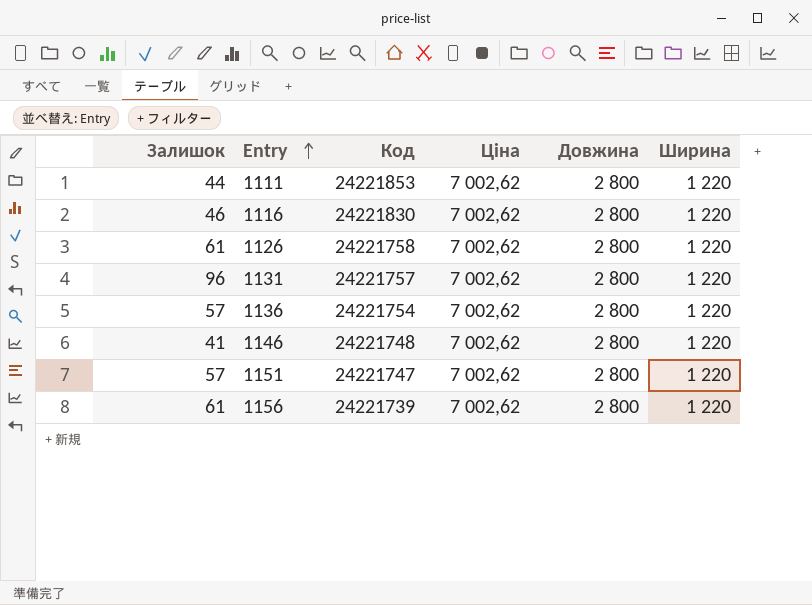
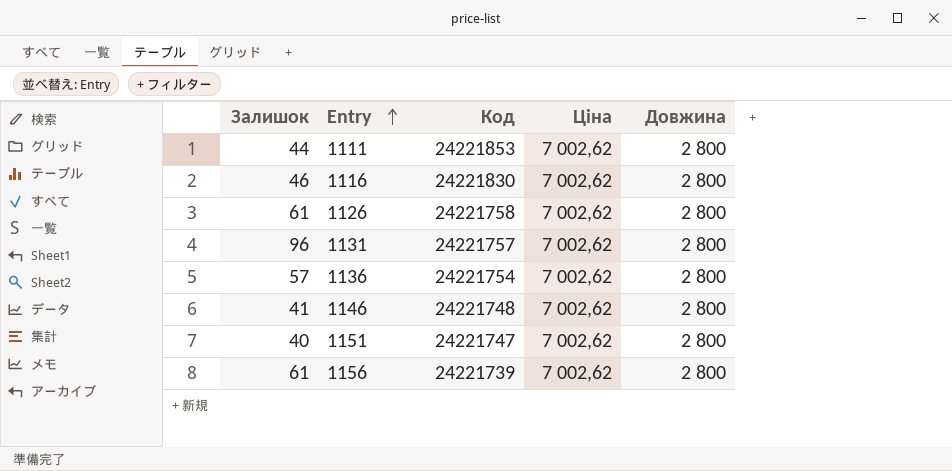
column Ширина | position: 6 -> none
1151 | Залишок: 57 -> 40

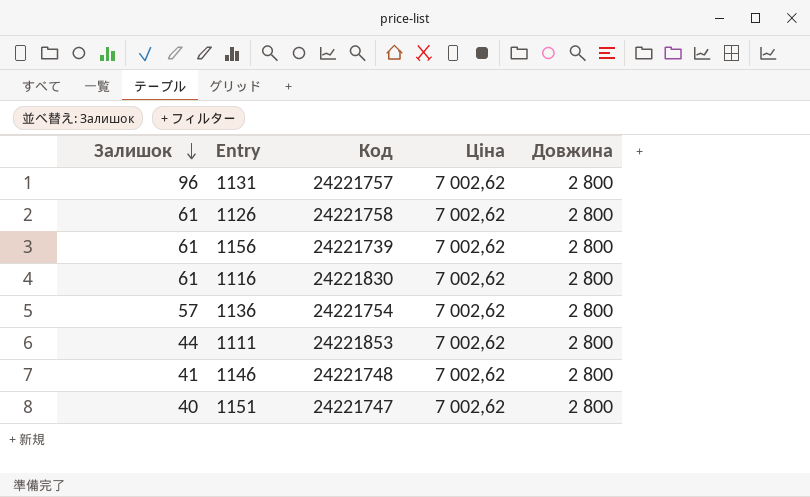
row order: Entry ascending -> Залишок descending
1116 | Залишок: 46 -> 61

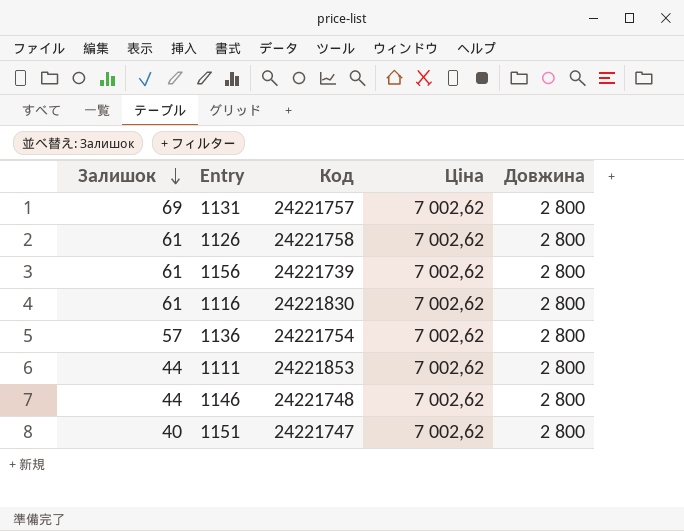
1131 | Залишок: 96 -> 69
1146 | Залишок: 41 -> 44

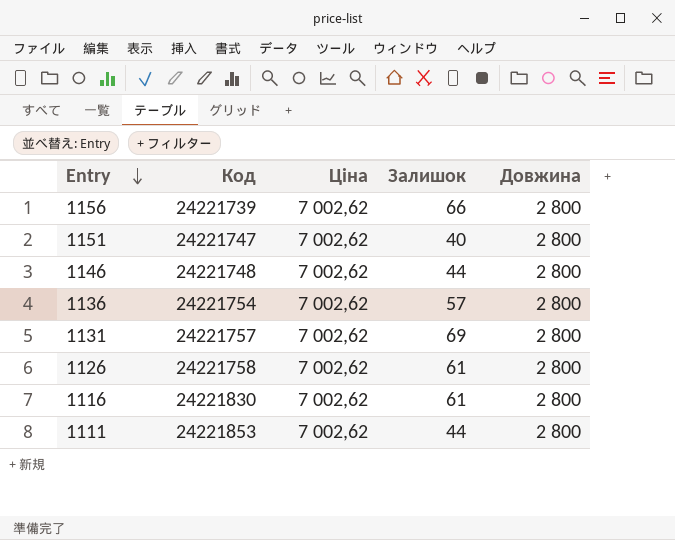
row order: Залишок descending -> Entry descending
column Залишок | position: 1 -> 4
1156 | Залишок: 61 -> 66

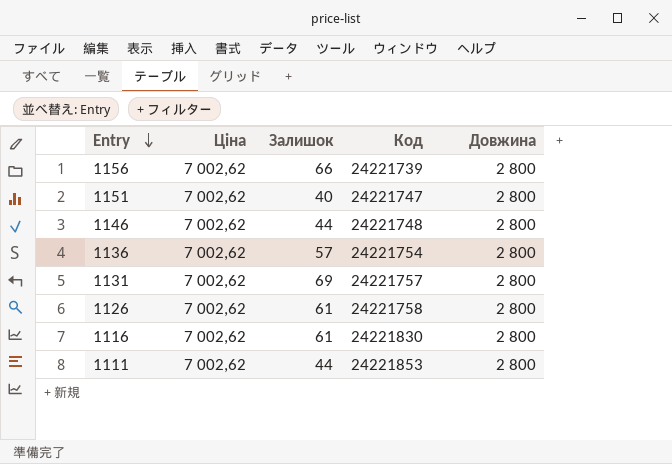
column Код | position: 2 -> 4

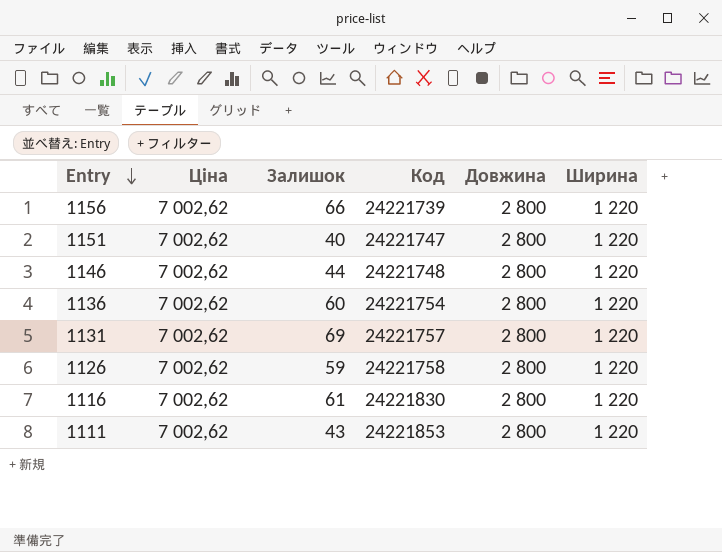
column Ширина | position: none -> 6
1136 | Залишок: 57 -> 60
1126 | Залишок: 61 -> 59
1111 | Залишок: 44 -> 43

